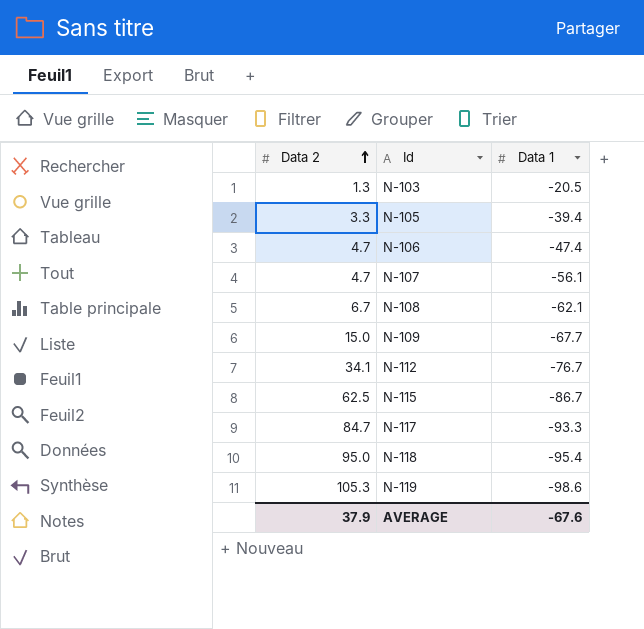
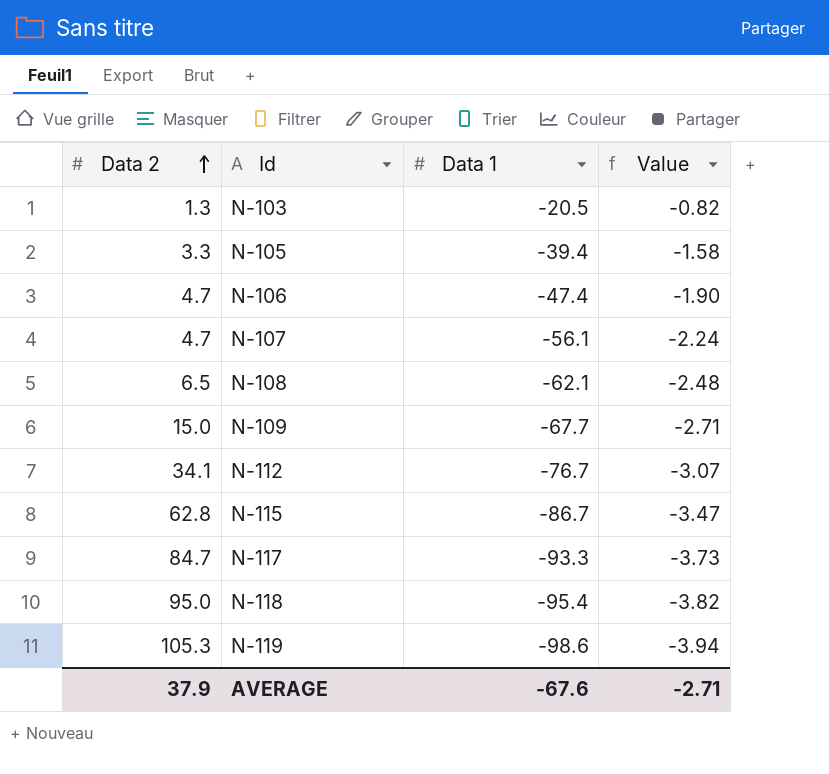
column Value | formula: none -> [Data 1] * 0.04
N-108 | Data 2: 6.7 -> 6.5
N-115 | Data 2: 62.5 -> 62.8

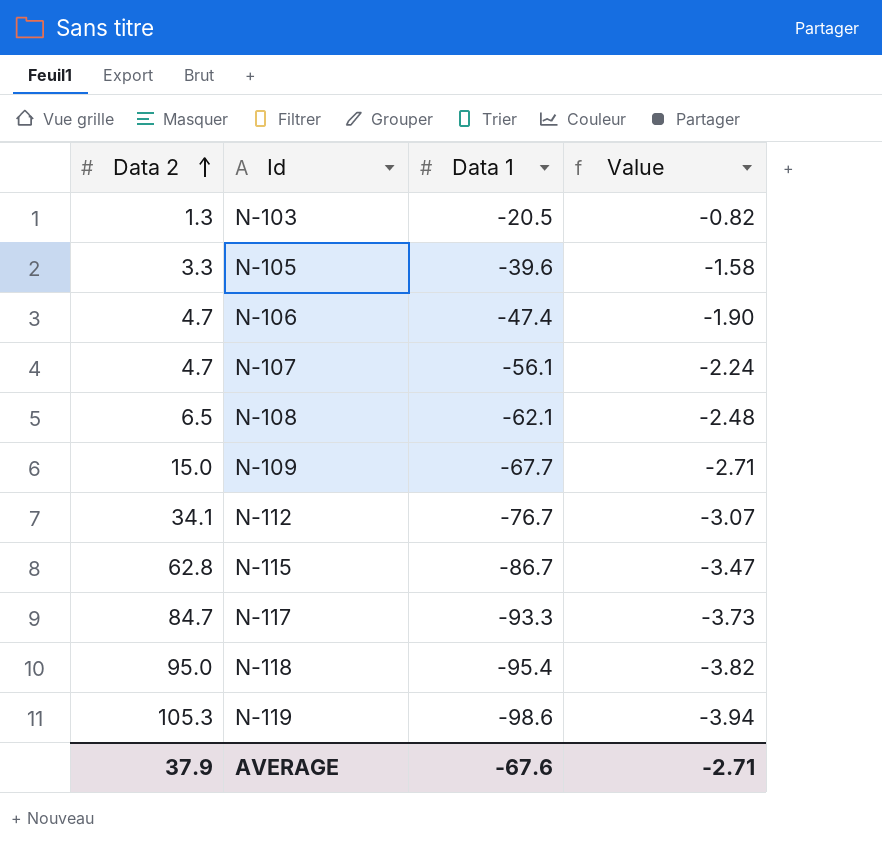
N-105 | Data 1: -39.4 -> -39.6

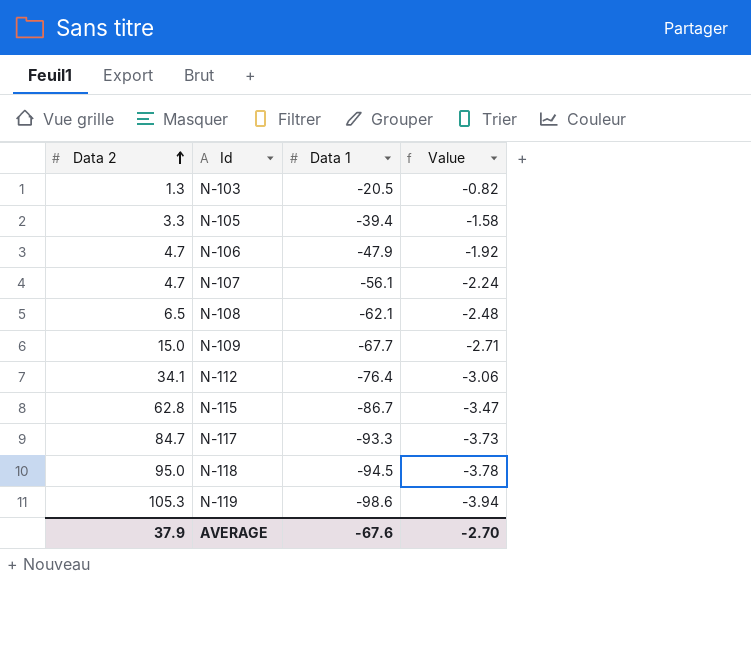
N-105 | Data 1: -39.6 -> -39.4
N-106 | Data 1: -47.4 -> -47.9
N-106 | Value: -1.90 -> -1.92
N-112 | Data 1: -76.7 -> -76.4
N-112 | Value: -3.07 -> -3.06
N-118 | Data 1: -95.4 -> -94.5
N-118 | Value: -3.82 -> -3.78
AVERAGE | Value: -2.71 -> -2.70

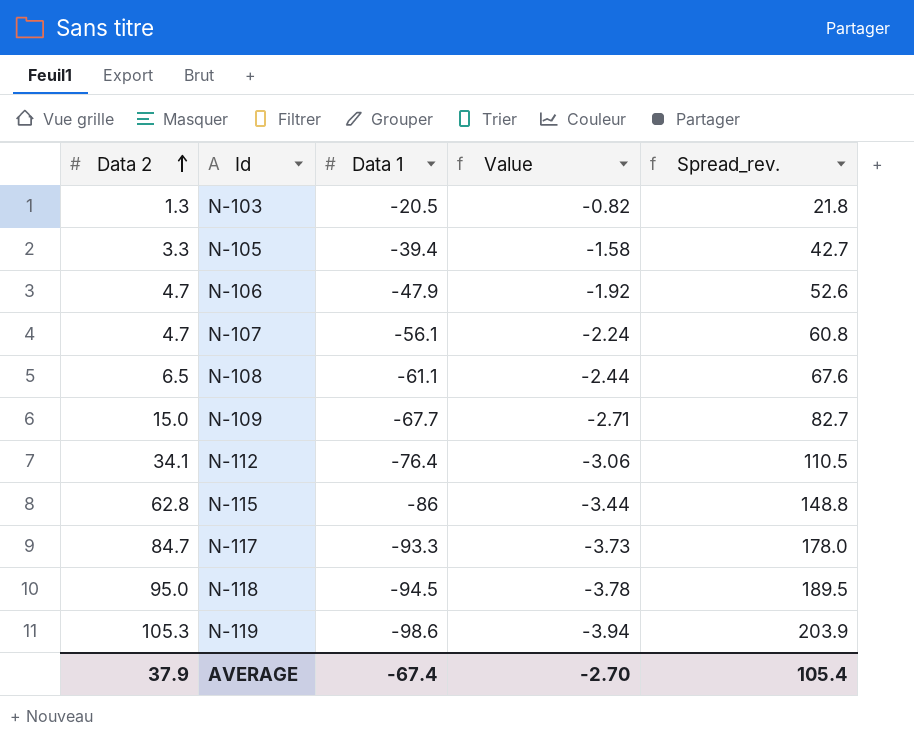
column Spread_rev. | formula: none -> [Data 2] - [Data 1]
N-108 | Data 1: -62.1 -> -61.1
N-108 | Value: -2.48 -> -2.44
N-115 | Data 1: -86.7 -> -86
N-115 | Value: -3.47 -> -3.44
AVERAGE | Data 1: -67.6 -> -67.4

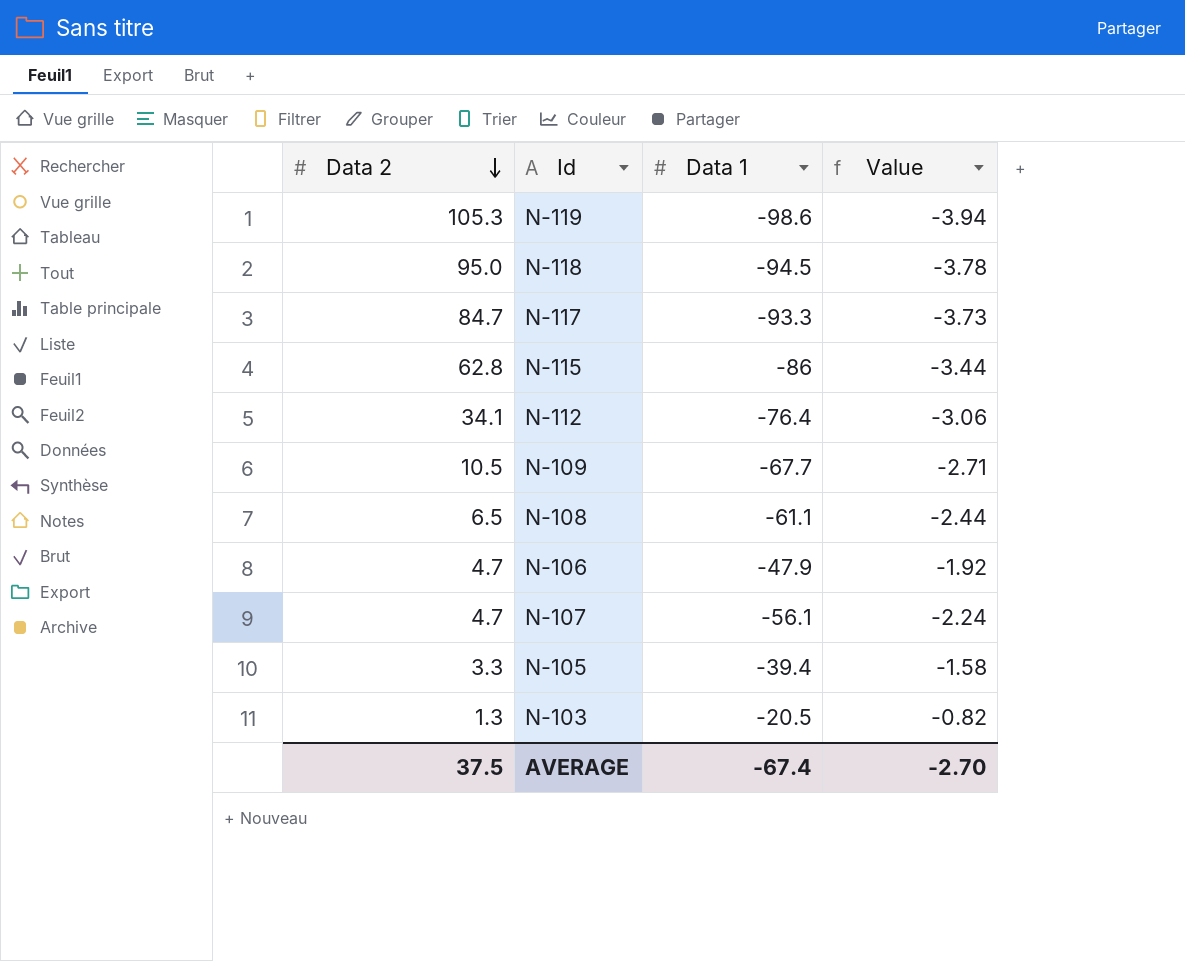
row order: Data 2 ascending -> Data 2 descending
column Spread_rev. | formula: [Data 2] - [Data 1] -> none
N-109 | Data 2: 15.0 -> 10.5
AVERAGE | Data 2: 37.9 -> 37.5

